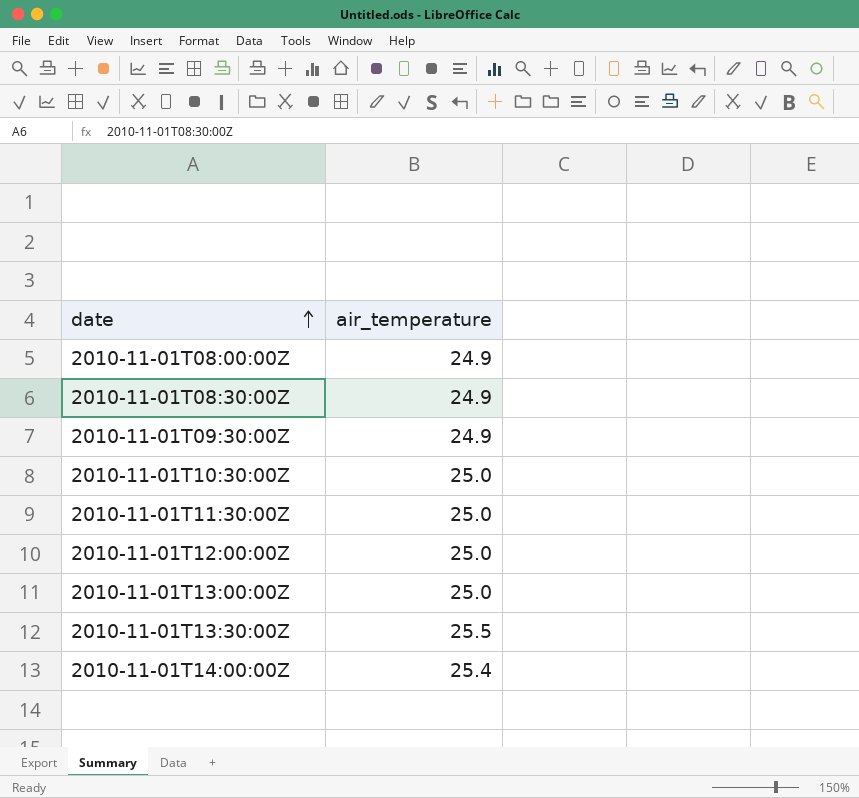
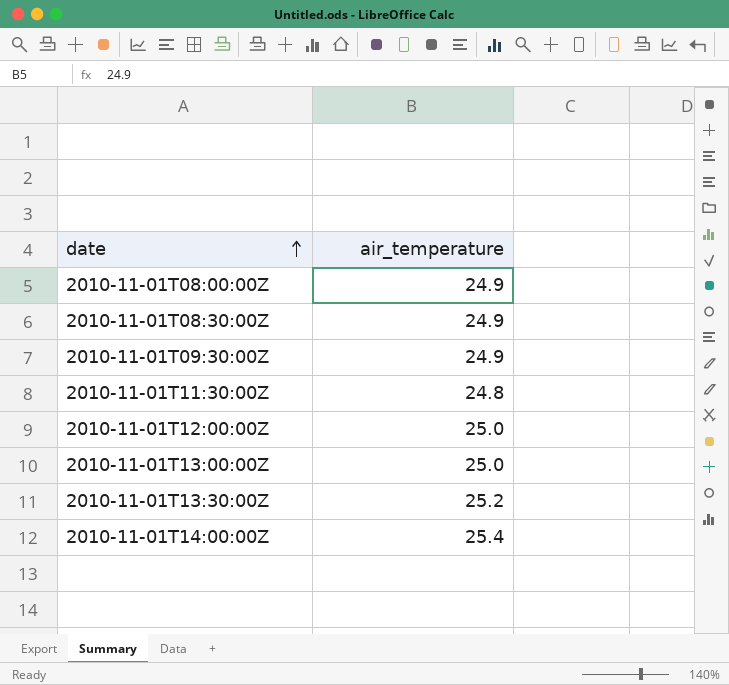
row 2010-11-01T10:30:00Z: 25.0 -> none
2010-11-01T11:30:00Z | air_temperature: 25.0 -> 24.8
2010-11-01T13:30:00Z | air_temperature: 25.5 -> 25.2

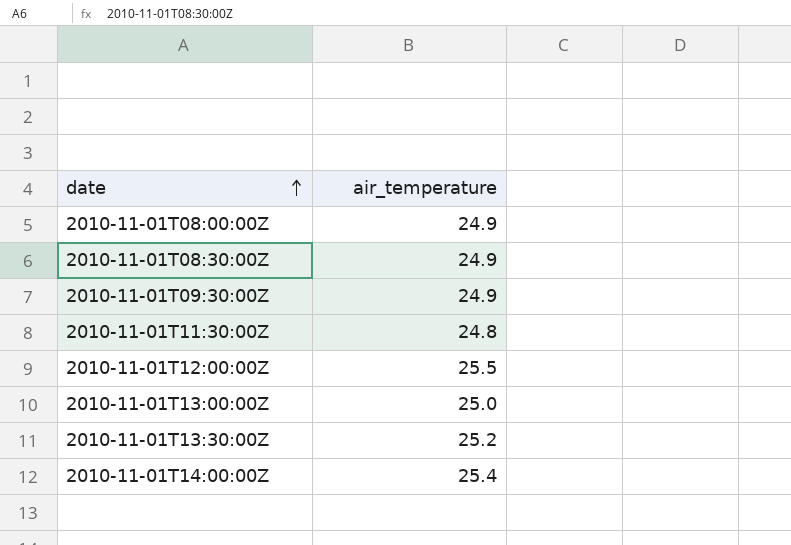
2010-11-01T12:00:00Z | air_temperature: 25.0 -> 25.5

